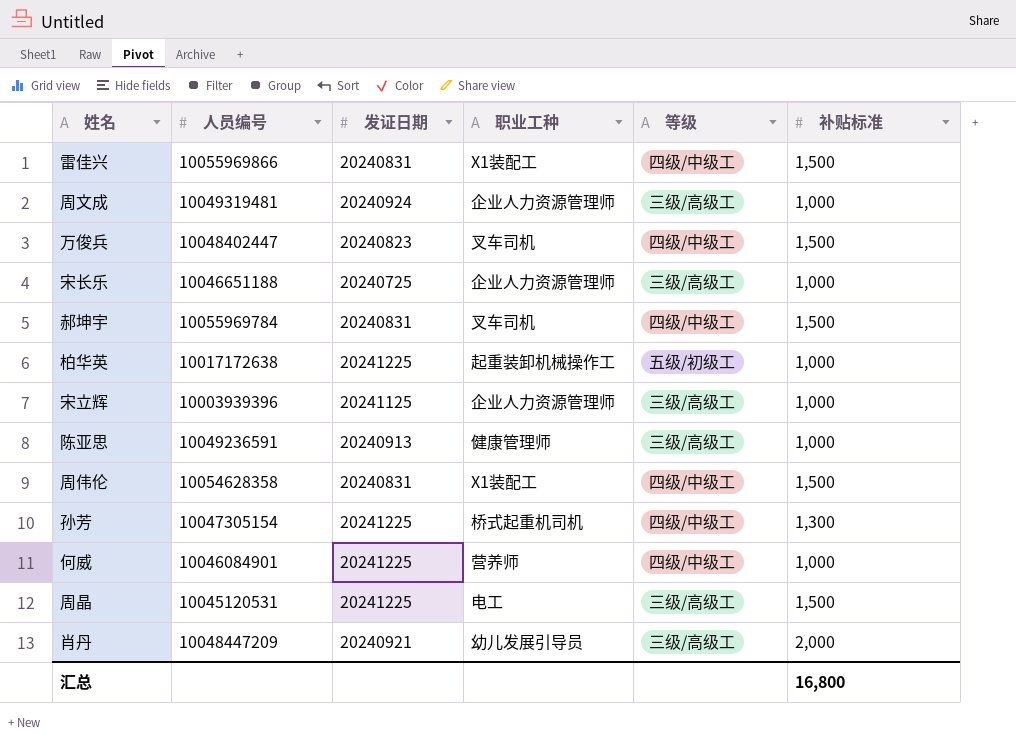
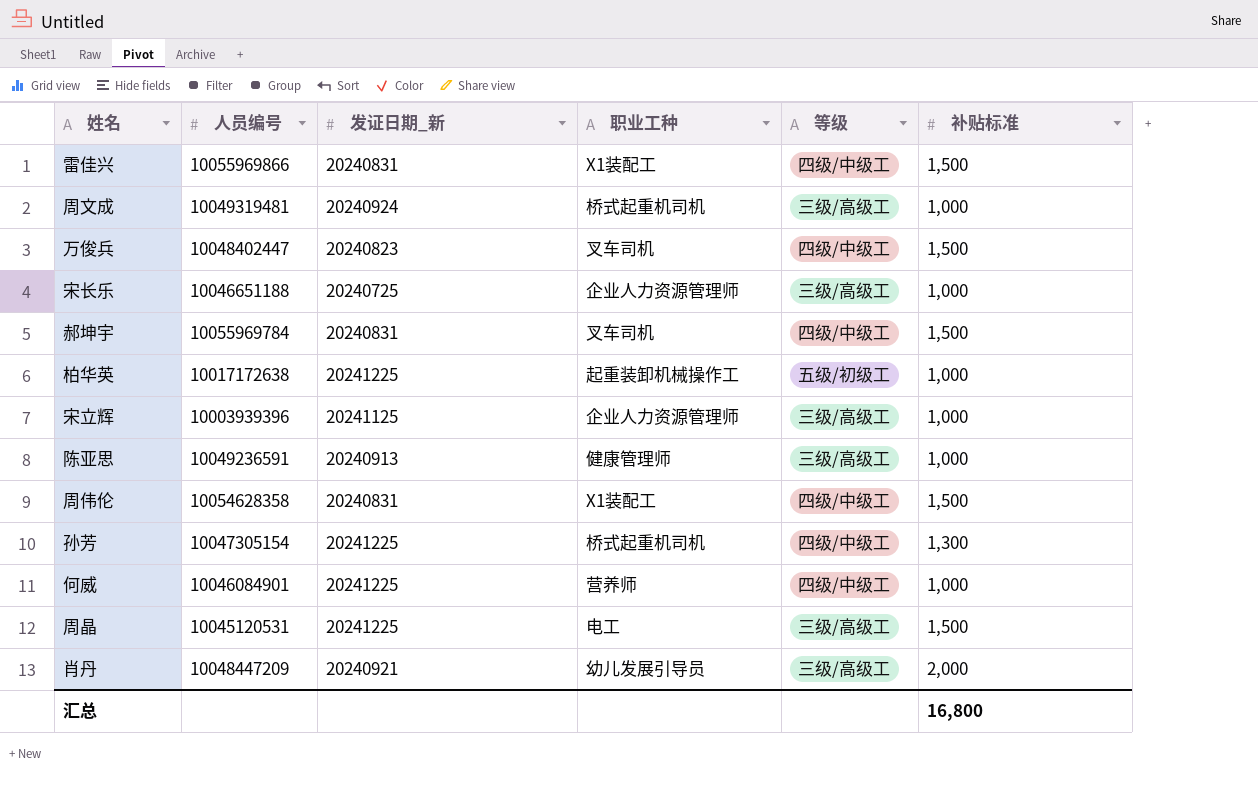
column name: 发证日期 -> 发证日期_新
周文成 | 职业工种: 企业人力资源管理师 -> 桥式起重机司机

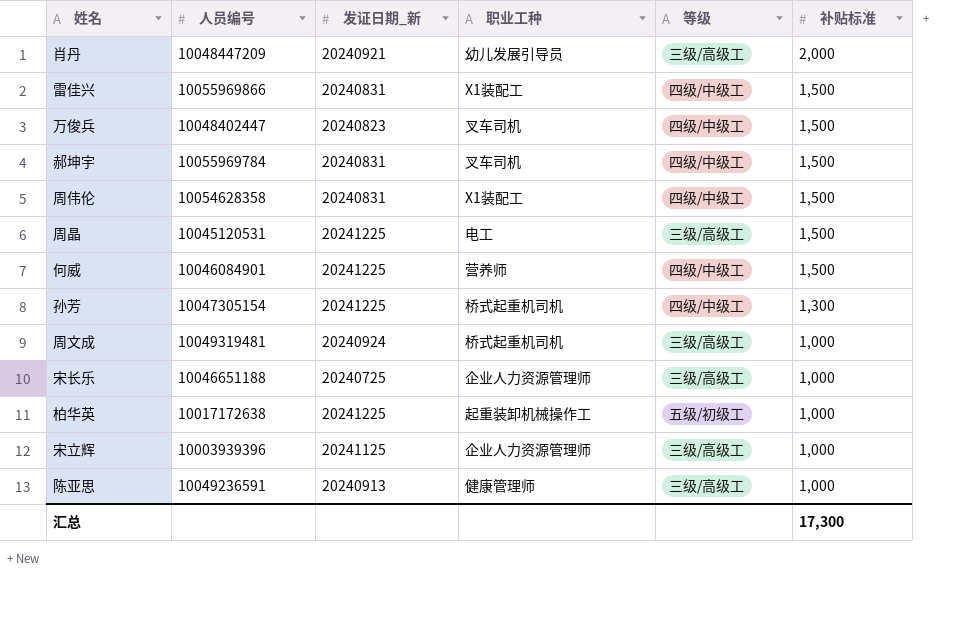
row order: none -> 补贴标准 descending
何威 | 补贴标准: 1,000 -> 1,500
汇总 | 补贴标准: 16,800 -> 17,300

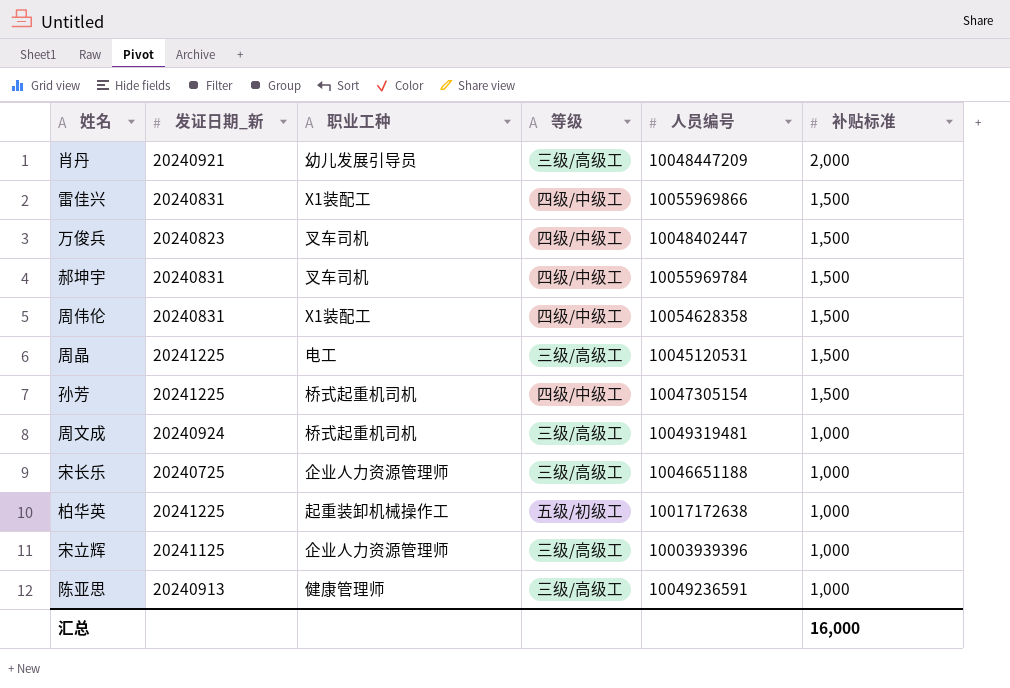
column 人员编号 | position: 2 -> 5
row 何威: 10046084901 | 20241225 | 营养师 | 四级/中级工 | 1,500 -> none
孙芳 | 补贴标准: 1,300 -> 1,500
汇总 | 补贴标准: 17,300 -> 16,000

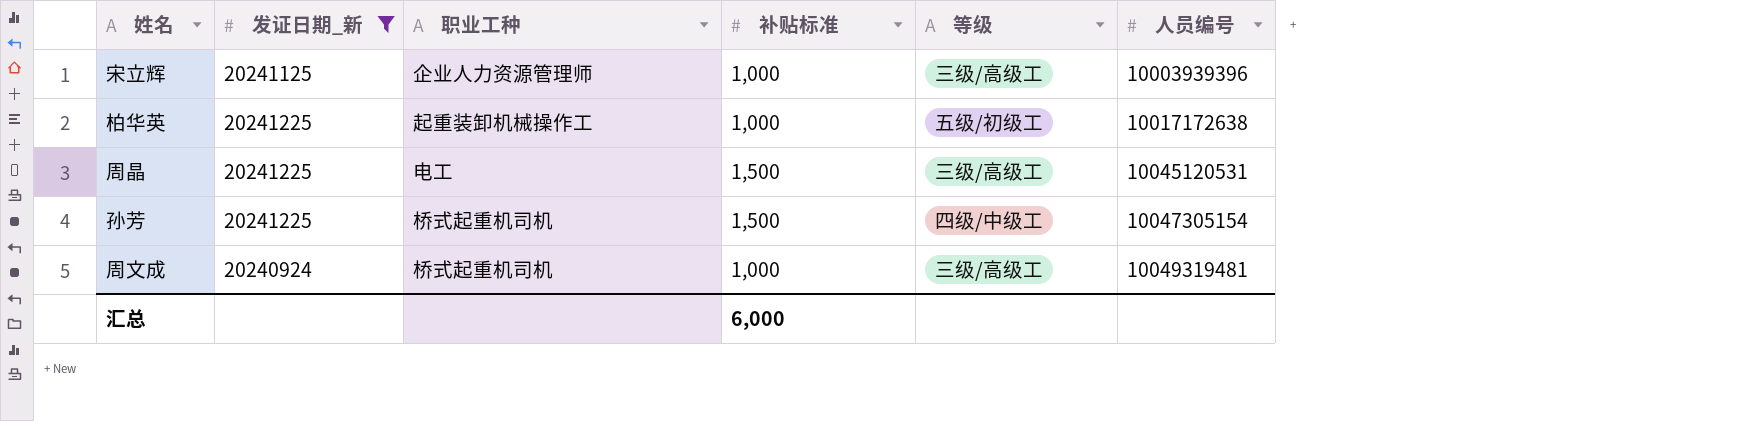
filter: none -> 发证日期_新 >= 20240924
row order: 补贴标准 descending -> 人员编号 ascending
column 补贴标准 | position: 6 -> 4
汇总 | 补贴标准: 16,000 -> 6,000

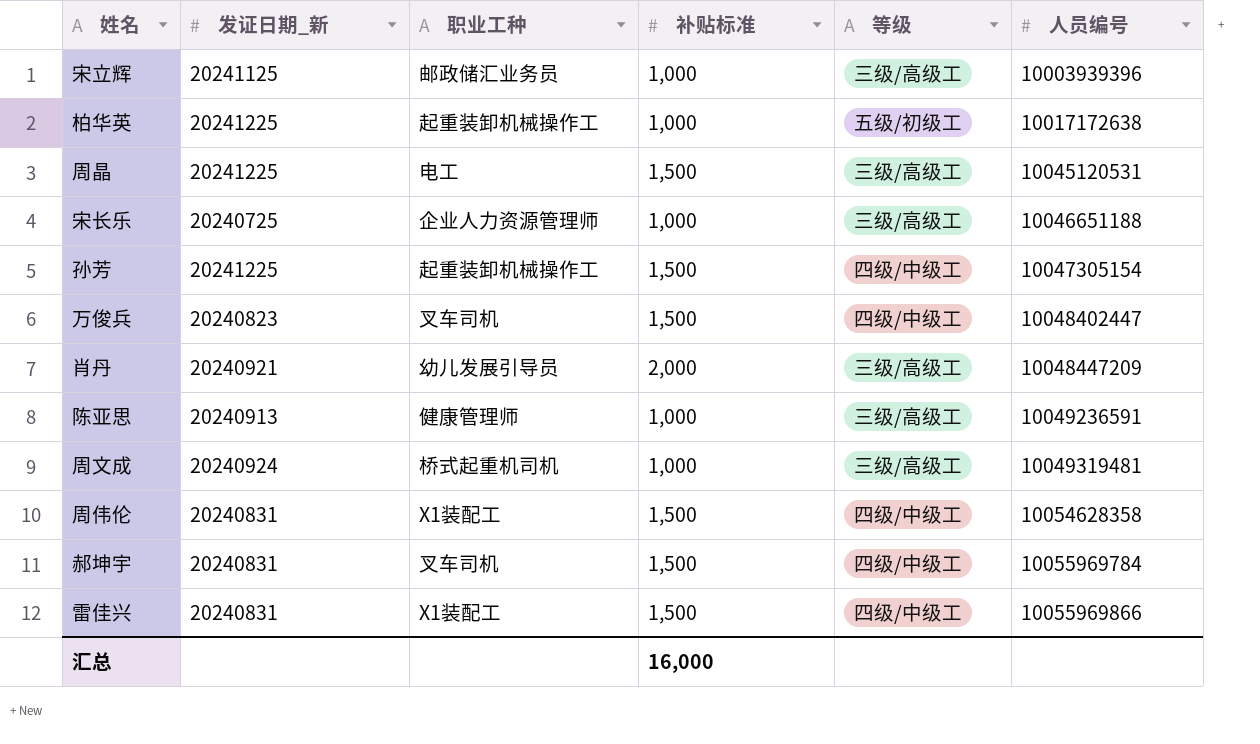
filter: 发证日期_新 >= 20240924 -> none
宋立辉 | 职业工种: 企业人力资源管理师 -> 邮政储汇业务员
孙芳 | 职业工种: 桥式起重机司机 -> 起重装卸机械操作工
汇总 | 补贴标准: 6,000 -> 16,000

